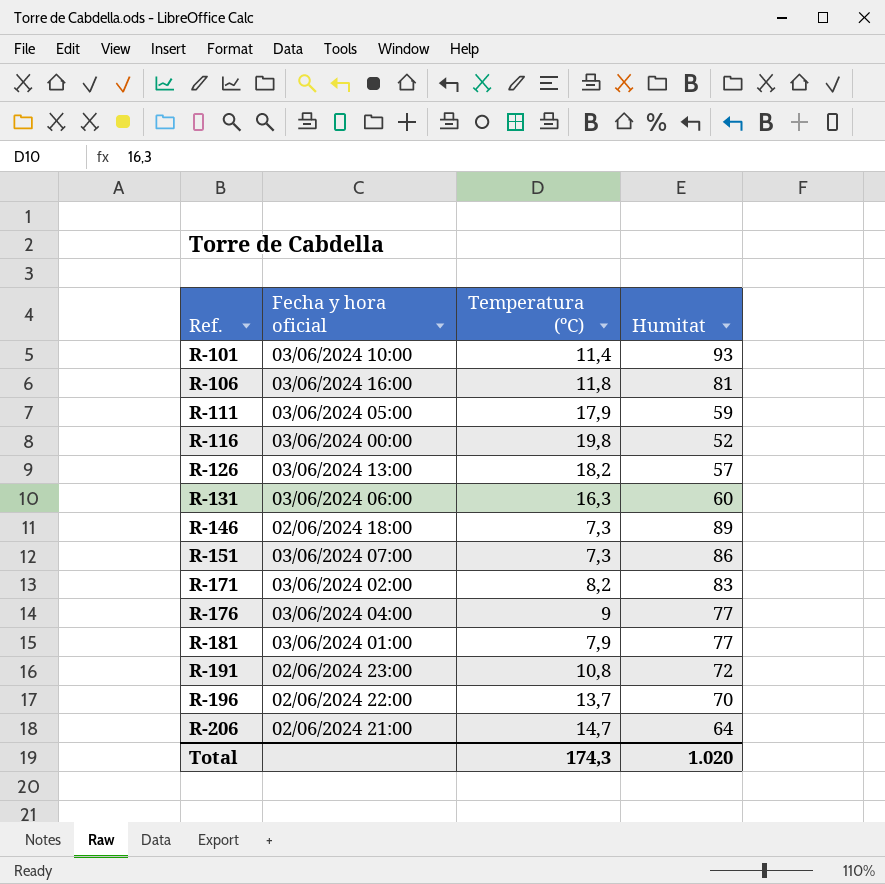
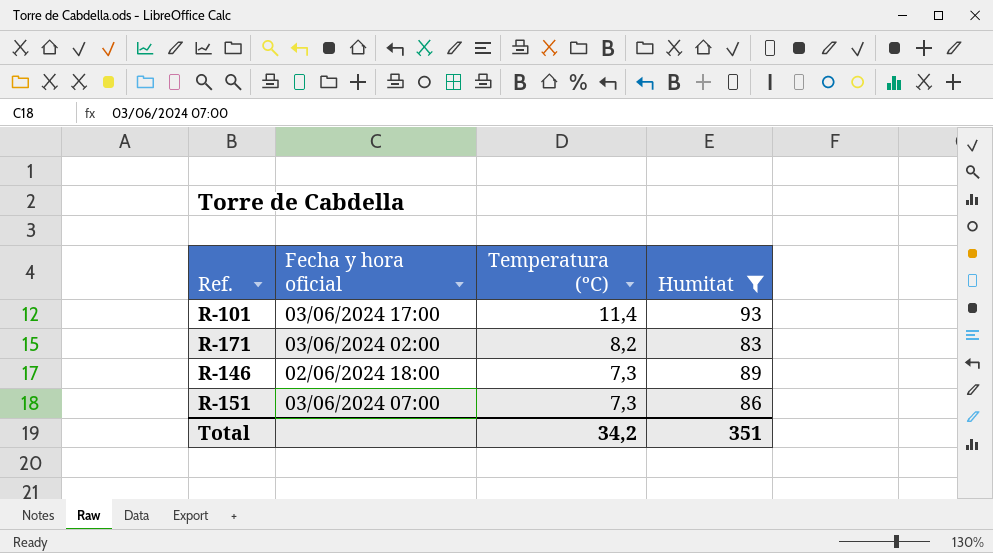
filter: none -> Humitat >= 83
row order: Ref. ascending -> Temperatura (ºC) descending
R-101 | Fecha y hora oficial: 03/06/2024 10:00 -> 03/06/2024 17:00
Total | Temperatura (ºC): 174,3 -> 34,2
Total | Humitat: 1.020 -> 351

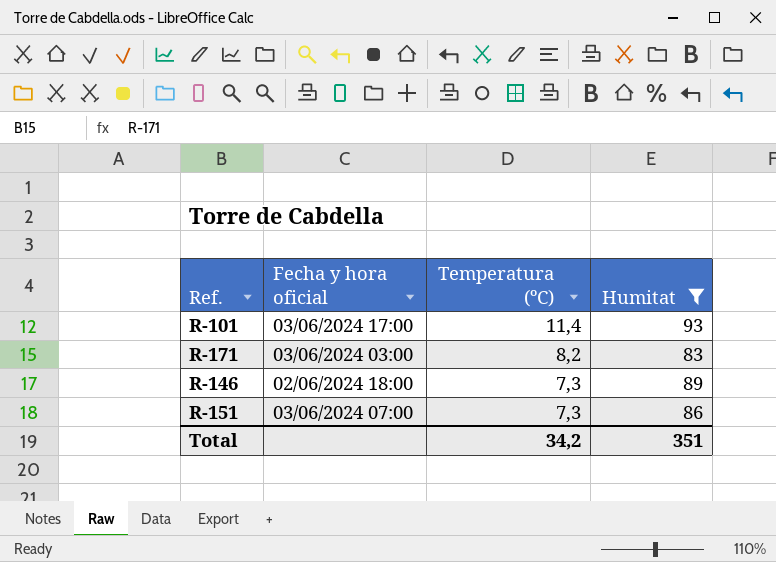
R-171 | Fecha y hora oficial: 03/06/2024 02:00 -> 03/06/2024 03:00

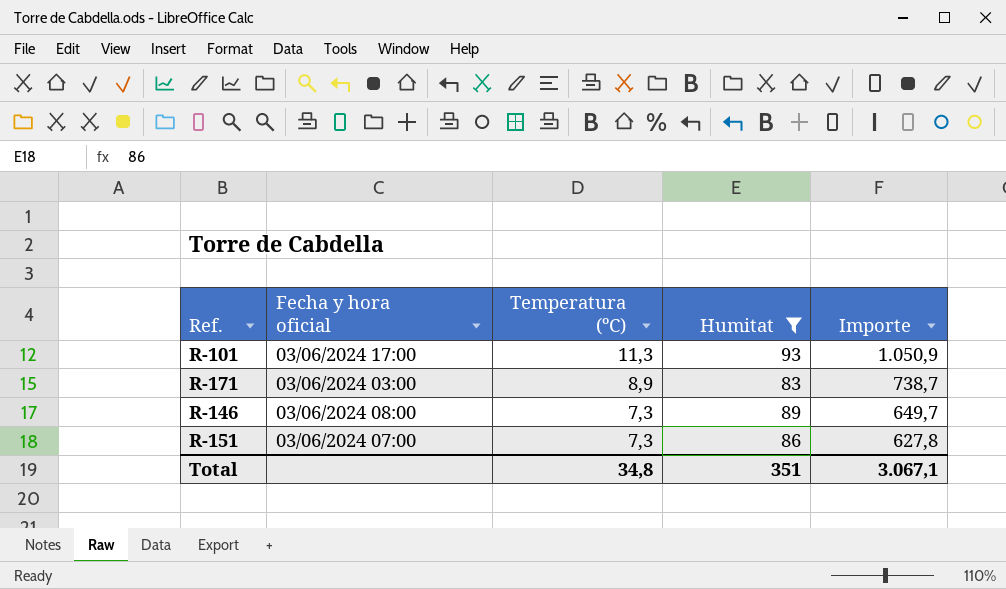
column Importe | formula: none -> [Temperatura (ºC)] * [Humitat]
R-101 | Temperatura (ºC): 11,4 -> 11,3
R-171 | Temperatura (ºC): 8,2 -> 8,9
R-146 | Fecha y hora oficial: 02/06/2024 18:00 -> 03/06/2024 08:00
Total | Temperatura (ºC): 34,2 -> 34,8

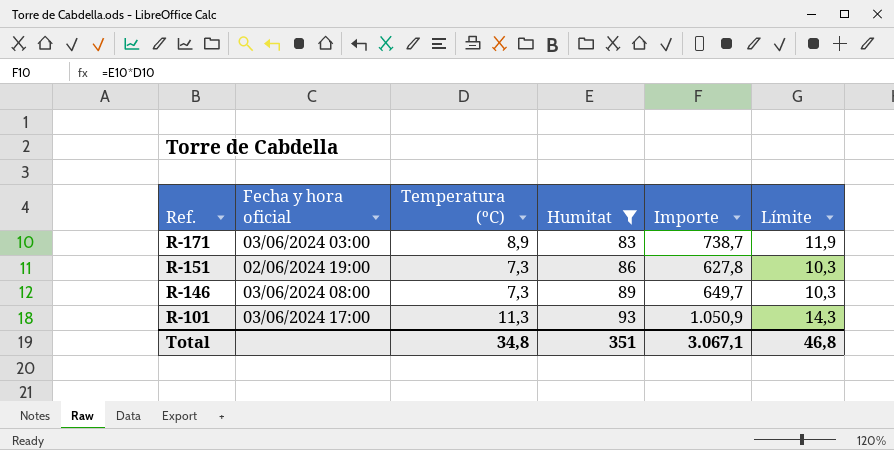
row order: Temperatura (ºC) descending -> Ref. descending
column Límite | formula: none -> [Temperatura (ºC)] + 3
R-151 | Fecha y hora oficial: 03/06/2024 07:00 -> 02/06/2024 19:00

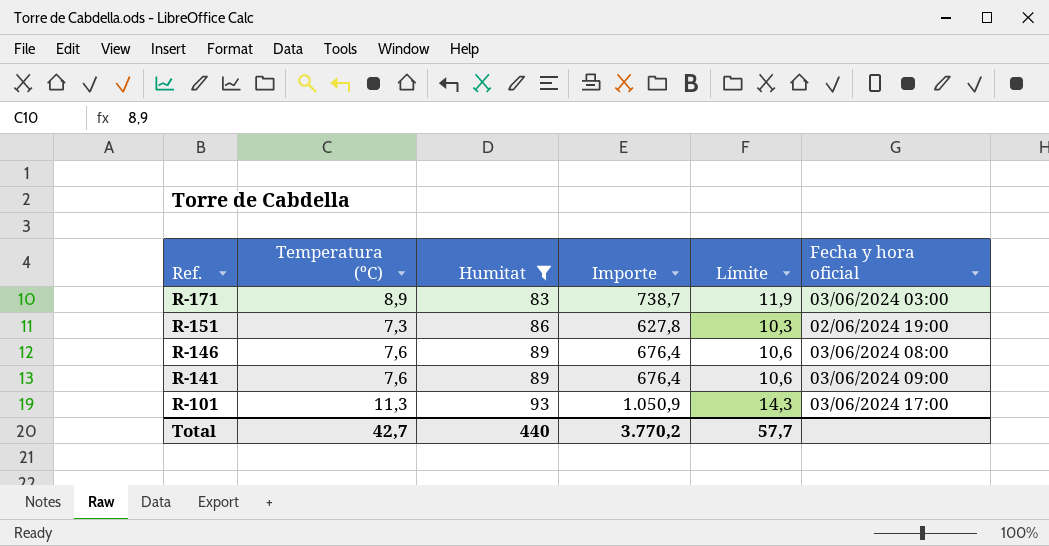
column Fecha y hora oficial | position: 2 -> 6
R-146 | Temperatura (ºC): 7,3 -> 7,6
R-146 | Importe: 649,7 -> 676,4
R-146 | Límite: 10,3 -> 10,6
row R-141: none -> 7,6 | 89 | 676,4 | 10,6 | 03/06/2024 09:00
Total | Temperatura (ºC): 34,8 -> 42,7
Total | Humitat: 351 -> 440
Total | Importe: 3.067,1 -> 3.770,2
Total | Límite: 46,8 -> 57,7

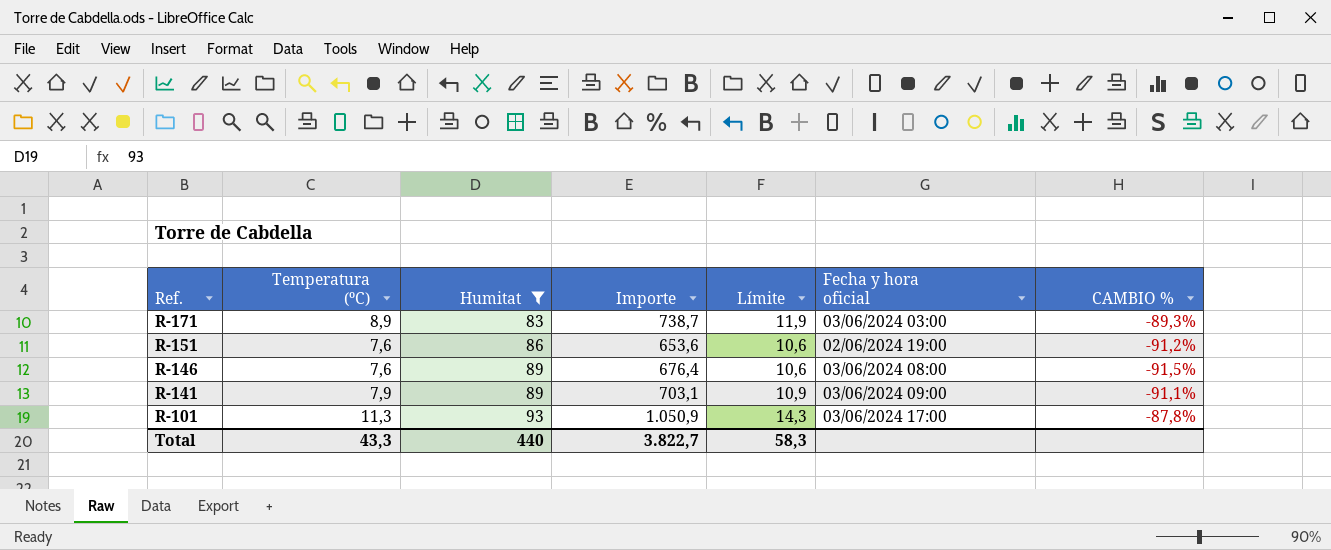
column CAMBIO % | formula: none -> ([Temperatura (ºC)] - [Humitat]) / [Humitat]
R-151 | Temperatura (ºC): 7,3 -> 7,6
R-151 | Importe: 627,8 -> 653,6
R-151 | Límite: 10,3 -> 10,6
R-141 | Temperatura (ºC): 7,6 -> 7,9
R-141 | Importe: 676,4 -> 703,1
R-141 | Límite: 10,6 -> 10,9
Total | Temperatura (ºC): 42,7 -> 43,3
Total | Importe: 3.770,2 -> 3.822,7
Total | Límite: 57,7 -> 58,3

